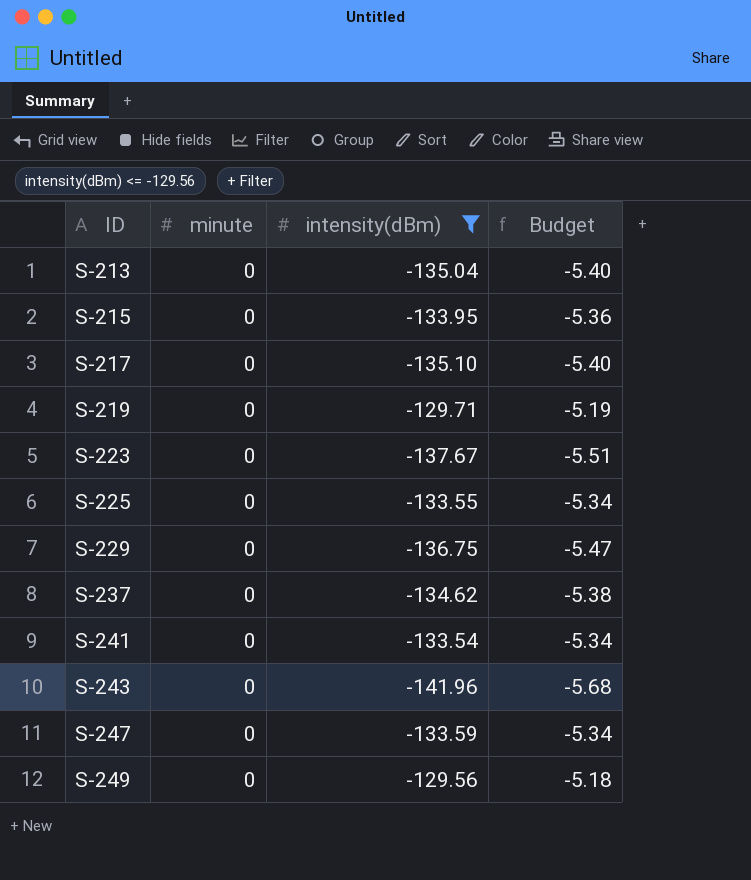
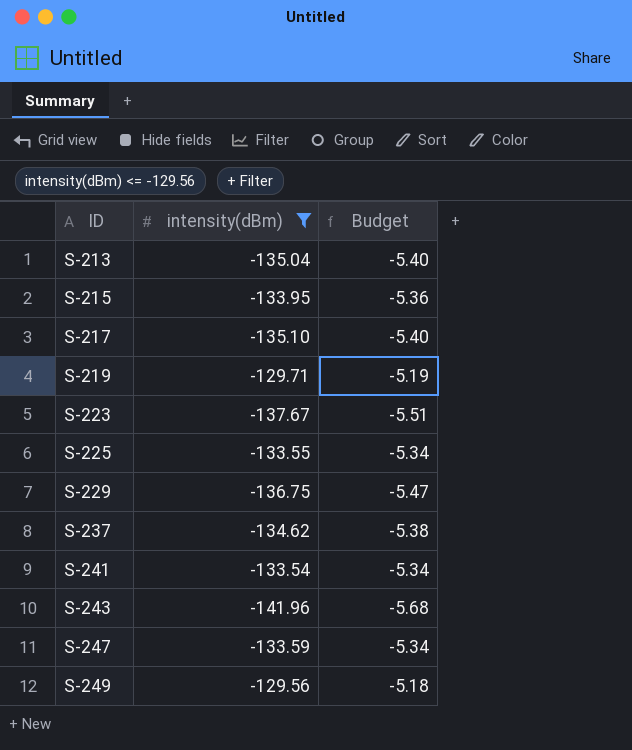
column minute | position: 2 -> none

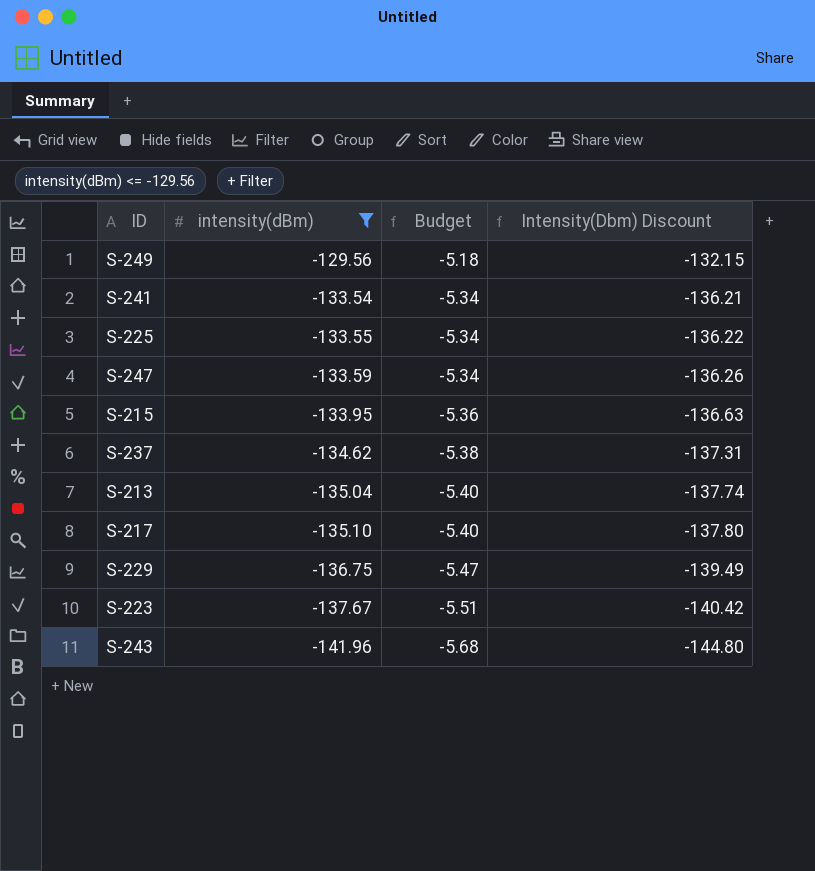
row order: ID ascending -> intensity(dBm) descending
column Intensity(Dbm) Discount | formula: none -> [intensity(dBm)] * 1.02
row S-219: -129.71 | -5.19 -> none

